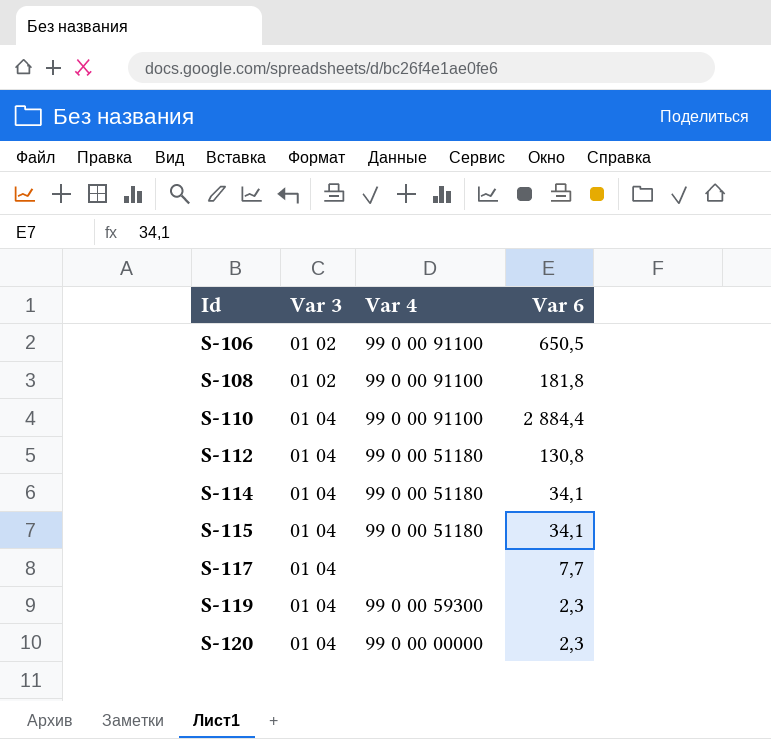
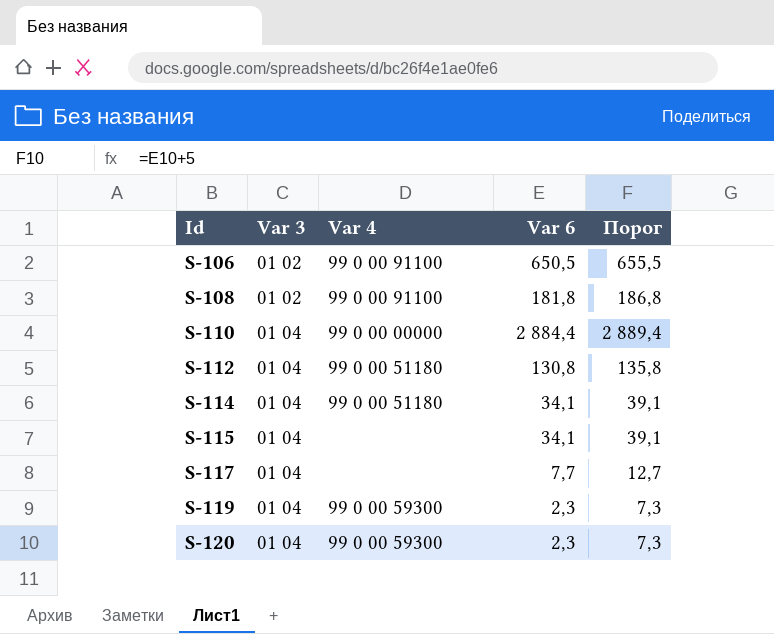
column Порог | formula: none -> [Var 6] + 5
S-110 | Var 4: 99 0 00 91100 -> 99 0 00 00000
S-115 | Var 4: 99 0 00 51180 -> none
S-120 | Var 4: 99 0 00 00000 -> 99 0 00 59300

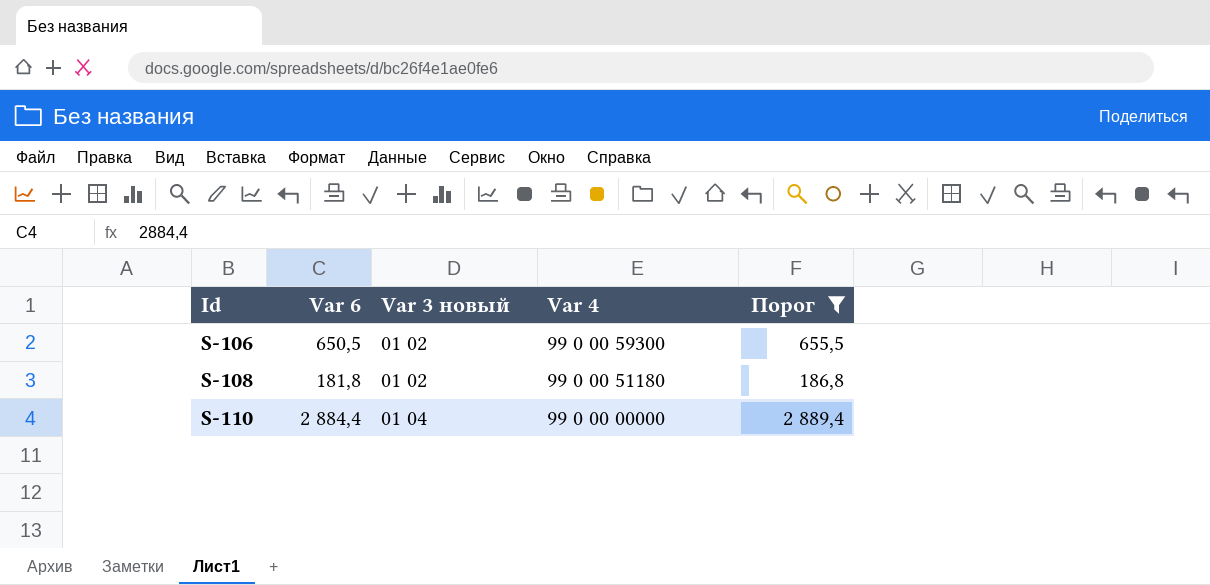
filter: none -> Порог >= 186,8
column Var 6 | position: 4 -> 2
column name: Var 3 -> Var 3 новый
S-106 | Var 4: 99 0 00 91100 -> 99 0 00 59300
S-108 | Var 4: 99 0 00 91100 -> 99 0 00 51180

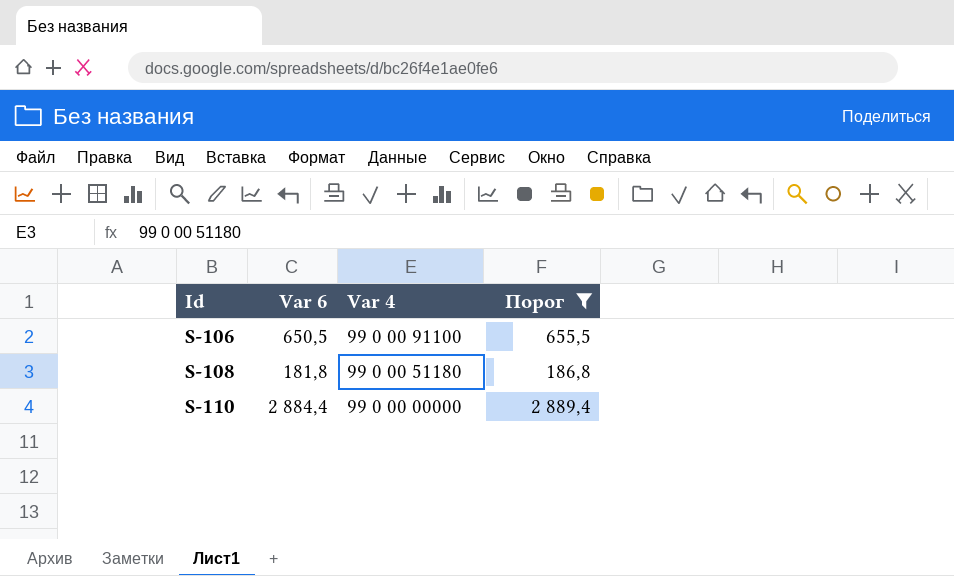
column Var 3 новый | position: 3 -> none
S-106 | Var 4: 99 0 00 59300 -> 99 0 00 91100

